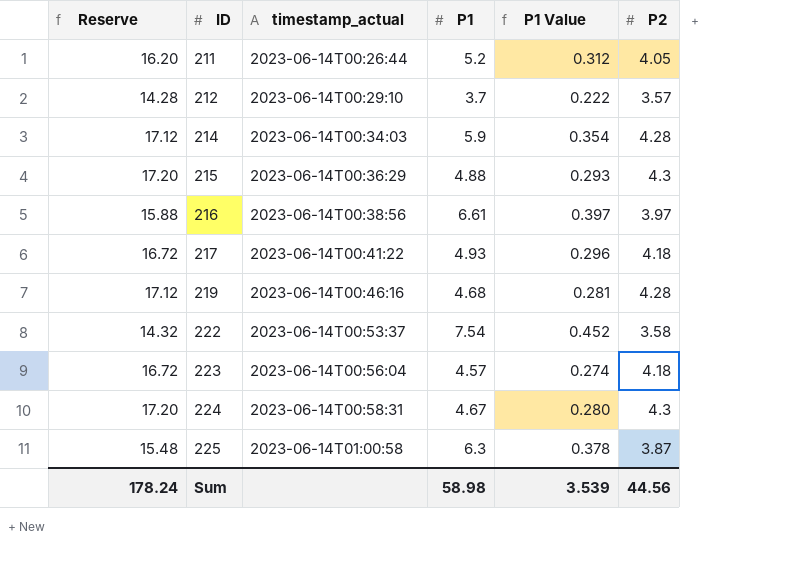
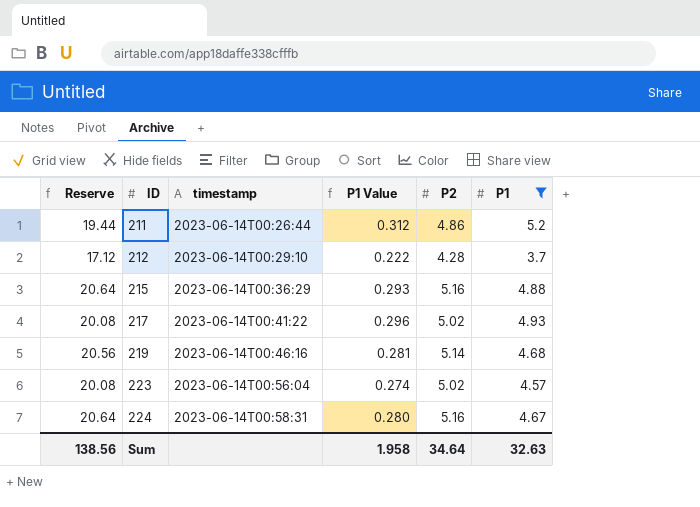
filter: none -> P1 <= 5.2
column name: timestamp_actual -> timestamp
column P1 | position: 4 -> 6
211 | Reserve: 16.20 -> 19.44
211 | P2: 4.05 -> 4.86
212 | Reserve: 14.28 -> 17.12
212 | P2: 3.57 -> 4.28
215 | Reserve: 17.20 -> 20.64
215 | P2: 4.3 -> 5.16
217 | Reserve: 16.72 -> 20.08
217 | P2: 4.18 -> 5.02
219 | Reserve: 17.12 -> 20.56
219 | P2: 4.28 -> 5.14
223 | Reserve: 16.72 -> 20.08
223 | P2: 4.18 -> 5.02
224 | Reserve: 17.20 -> 20.64
224 | P2: 4.3 -> 5.16
Sum | Reserve: 178.24 -> 138.56
Sum | P1 Value: 3.539 -> 1.958
Sum | P2: 44.56 -> 34.64
Sum | P1: 58.98 -> 32.63

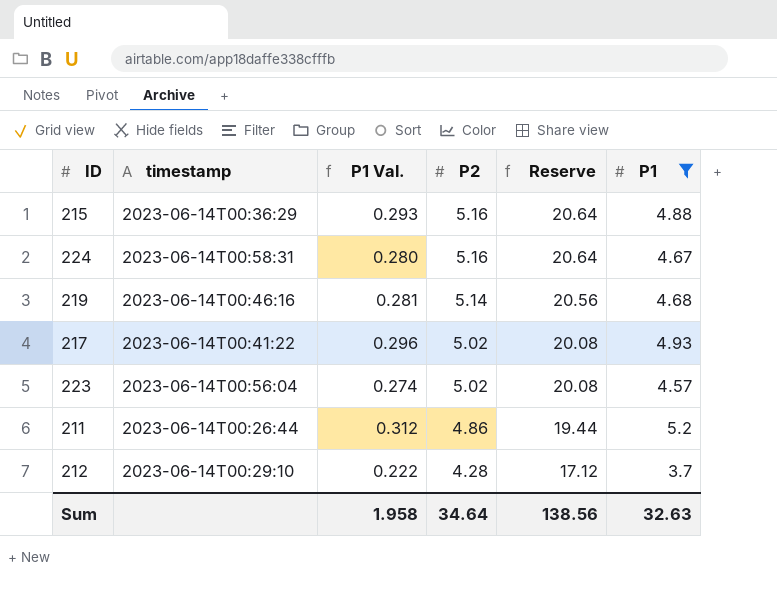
row order: ID ascending -> P2 descending
column name: P1 Value -> P1 Val.
column Reserve | position: 1 -> 5

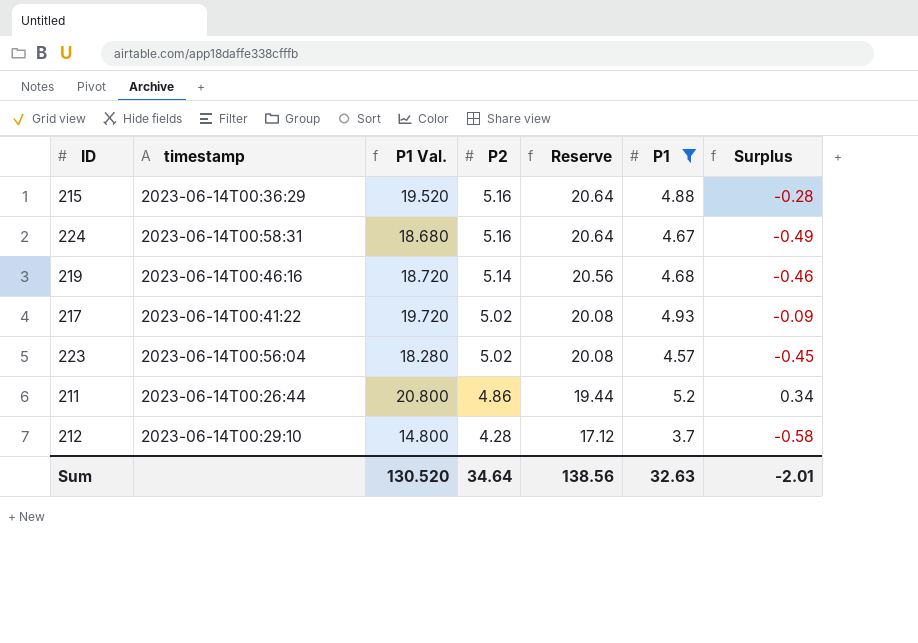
column P1 Val. | formula: [P1] * 0.06 -> [P1] * 4
column Surplus | formula: none -> [P1] - [P2]
Sum | P1 Val.: 1.958 -> 130.520

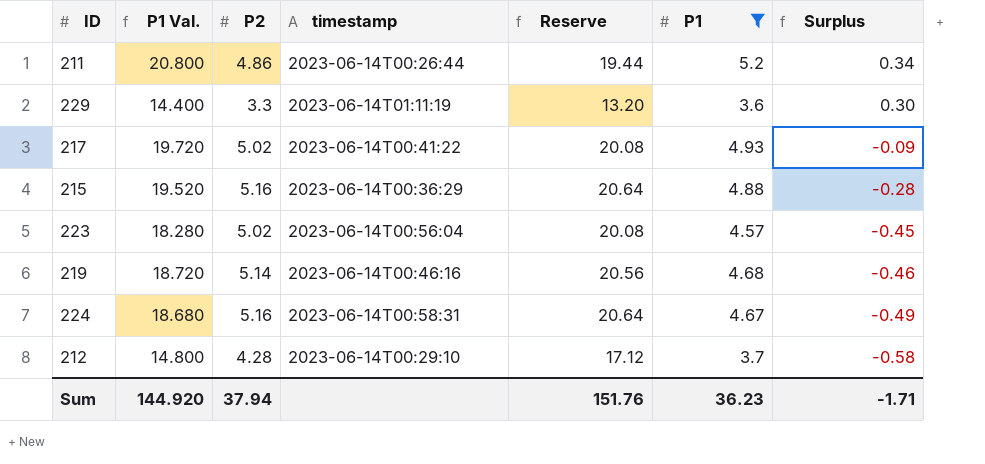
row order: P2 descending -> Surplus descending
column timestamp | position: 2 -> 4
row 229: none -> 14.400 | 3.3 | 2023-06-14T01:11:19 | 13.20 | 3.6 | 0.30
Sum | P1 Val.: 130.520 -> 144.920
Sum | P2: 34.64 -> 37.94
Sum | Reserve: 138.56 -> 151.76
Sum | P1: 32.63 -> 36.23
Sum | Surplus: -2.01 -> -1.71

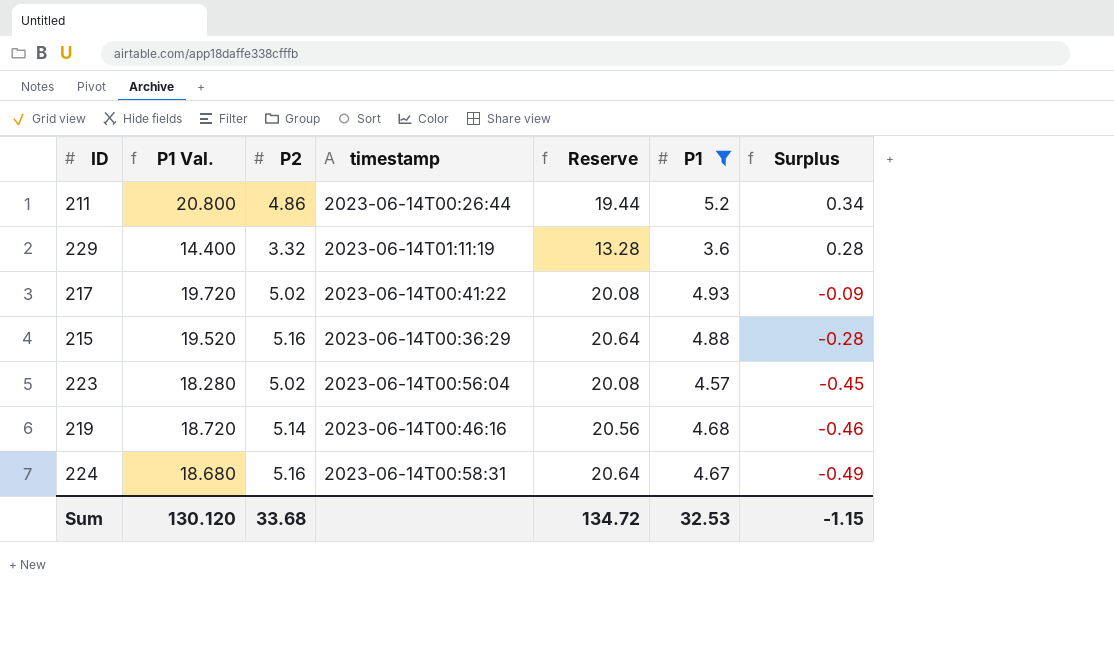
row 212: 14.800 | 4.28 | 2023-06-14T00:29:10 | 17.12 | 3.7 | -0.58 -> none
229 | P2: 3.3 -> 3.32
229 | Reserve: 13.20 -> 13.28
229 | Surplus: 0.30 -> 0.28
Sum | P1 Val.: 144.920 -> 130.120
Sum | P2: 37.94 -> 33.68
Sum | Reserve: 151.76 -> 134.72
Sum | P1: 36.23 -> 32.53
Sum | Surplus: -1.71 -> -1.15

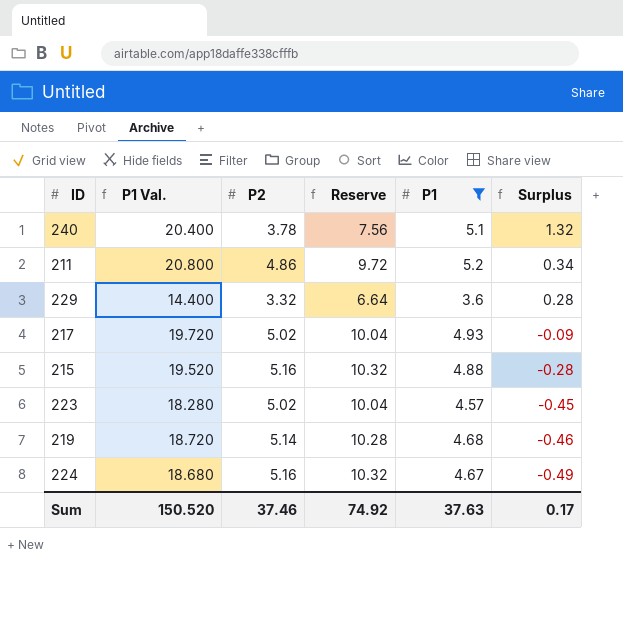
column timestamp | position: 4 -> none
column Reserve | formula: [P2] * 4 -> [P2] * 2
row 240: none -> 20.400 | 3.78 | 7.56 | 5.1 | 1.32
Sum | P1 Val.: 130.120 -> 150.520
Sum | P2: 33.68 -> 37.46
Sum | Reserve: 134.72 -> 74.92
Sum | P1: 32.53 -> 37.63
Sum | Surplus: -1.15 -> 0.17

